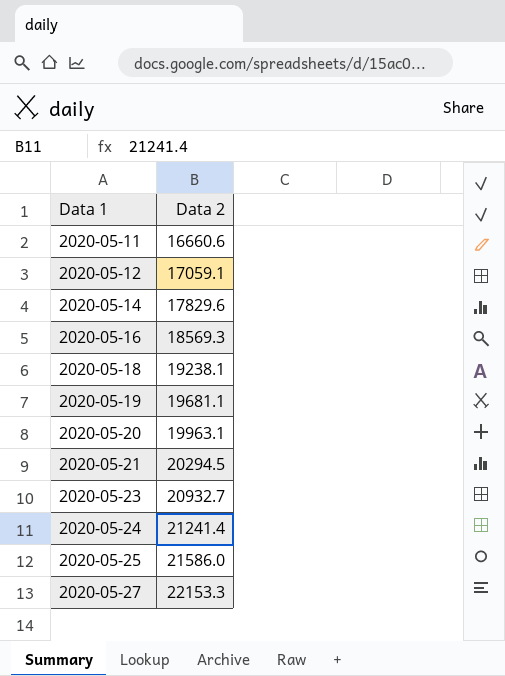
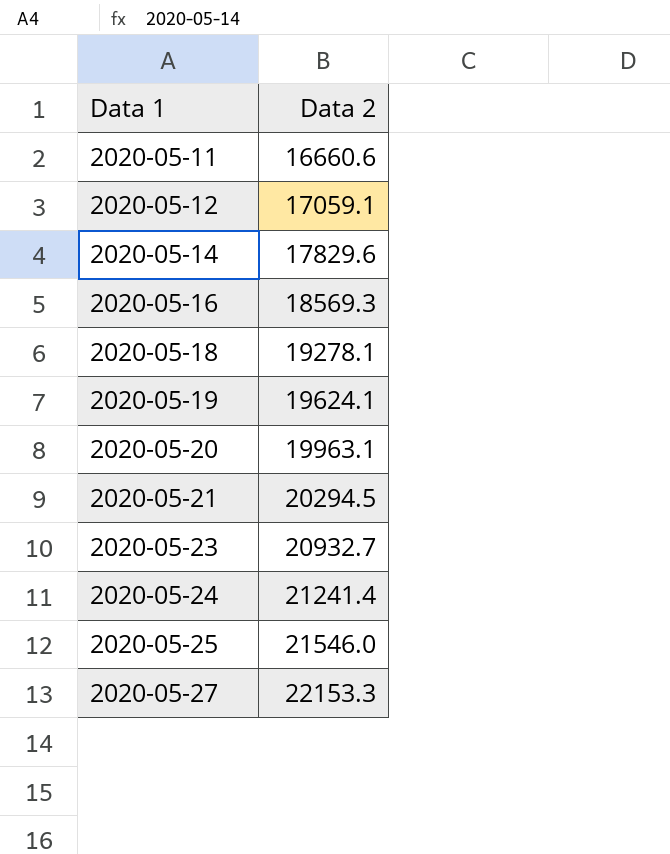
2020-05-18 | Data 2: 19238.1 -> 19278.1
2020-05-19 | Data 2: 19681.1 -> 19624.1
2020-05-25 | Data 2: 21586.0 -> 21546.0

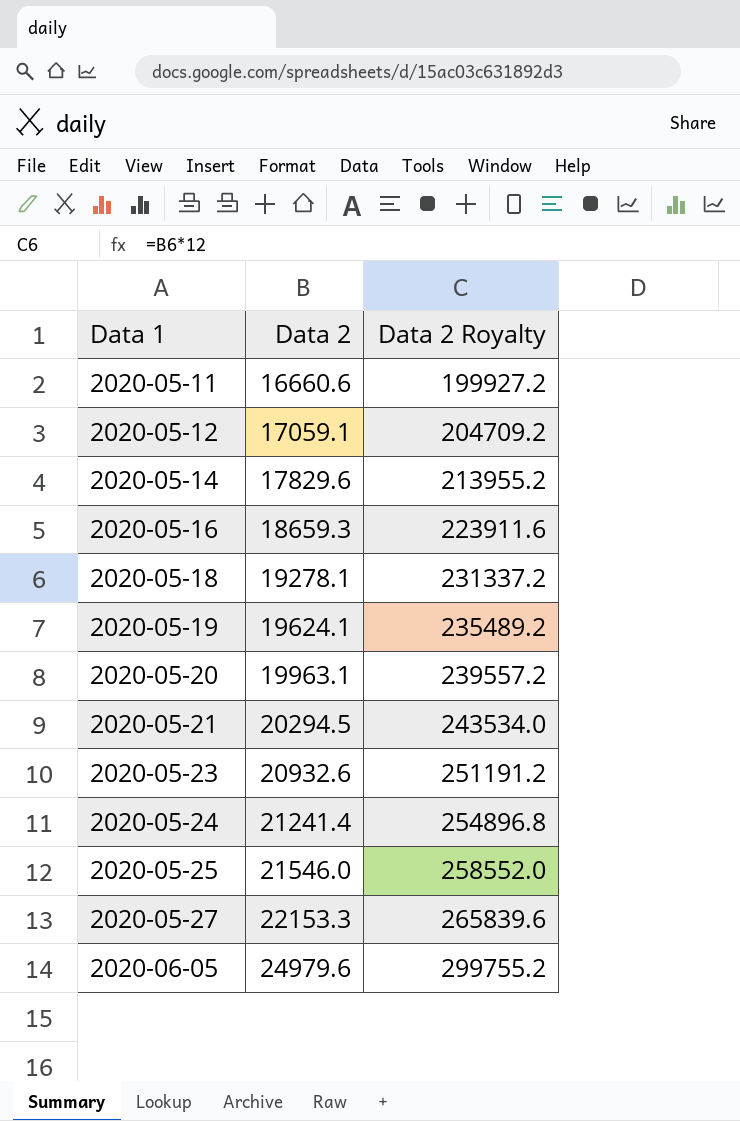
column Data 2 Royalty | formula: none -> [Data 2] * 12
2020-05-16 | Data 2: 18569.3 -> 18659.3
2020-05-23 | Data 2: 20932.7 -> 20932.6
row 2020-06-05: none -> 24979.6 | 299755.2

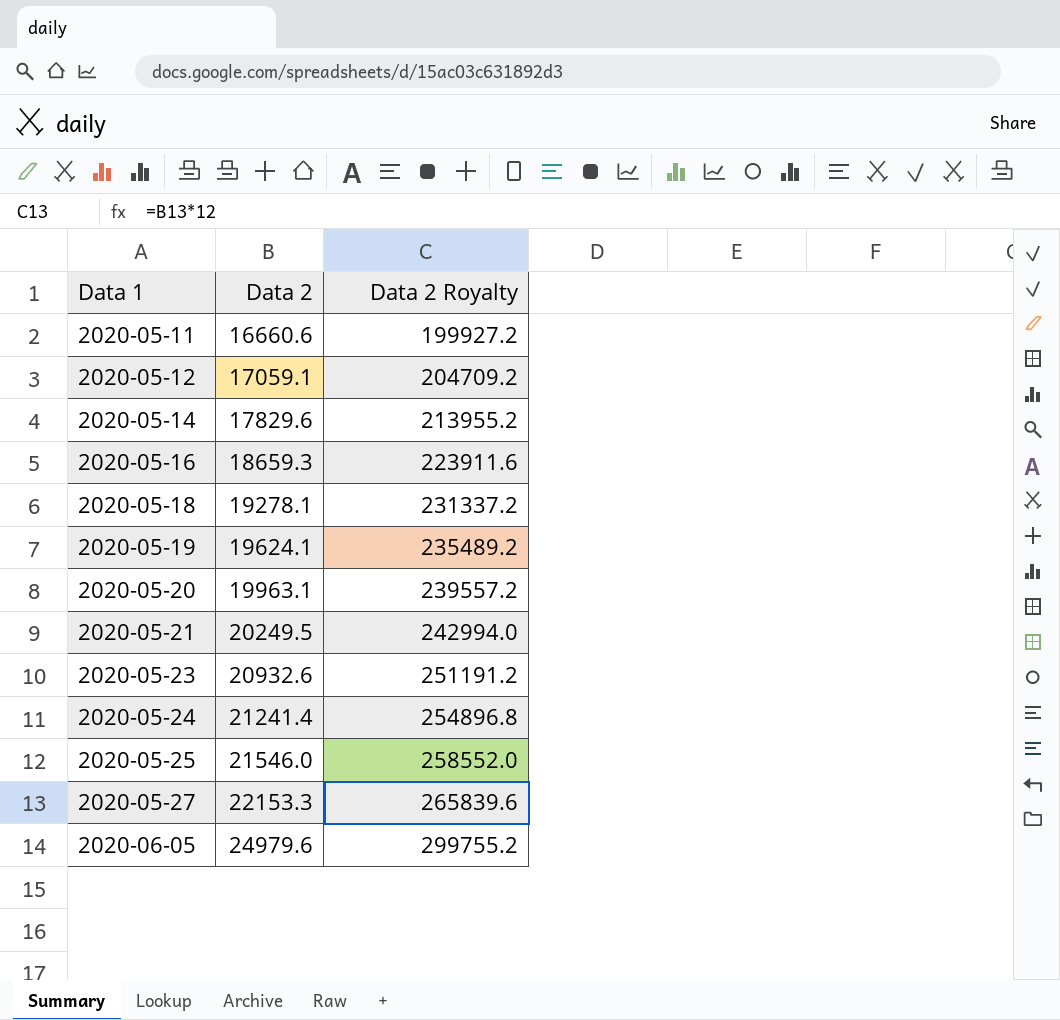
2020-05-21 | Data 2: 20294.5 -> 20249.5
2020-05-21 | Data 2 Royalty: 243534.0 -> 242994.0

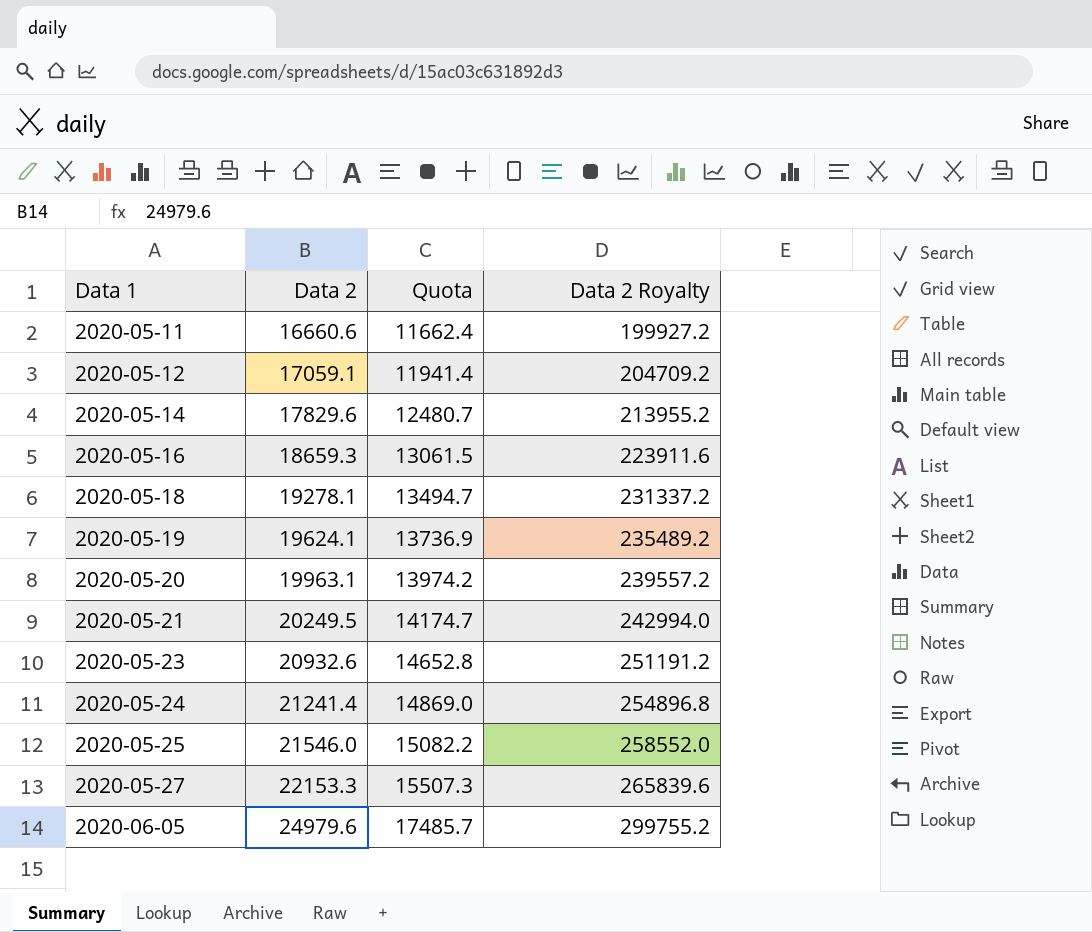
column Quota | formula: none -> [Data 2] * 0.7

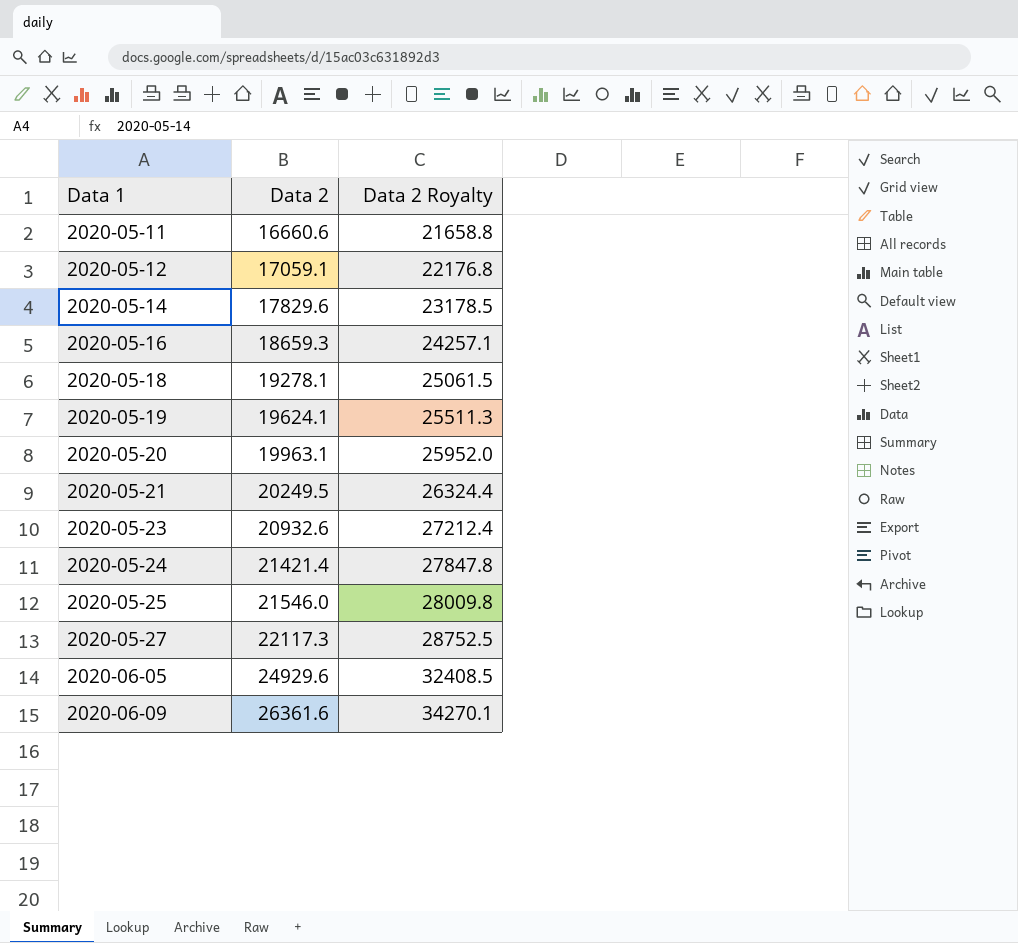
column Quota | formula: [Data 2] * 0.7 -> none
column Data 2 Royalty | formula: [Data 2] * 12 -> [Data 2] * 1.3
2020-05-24 | Data 2: 21241.4 -> 21421.4
2020-05-27 | Data 2: 22153.3 -> 22117.3
2020-06-05 | Data 2: 24979.6 -> 24929.6
row 2020-06-09: none -> 26361.6 | 34270.1

